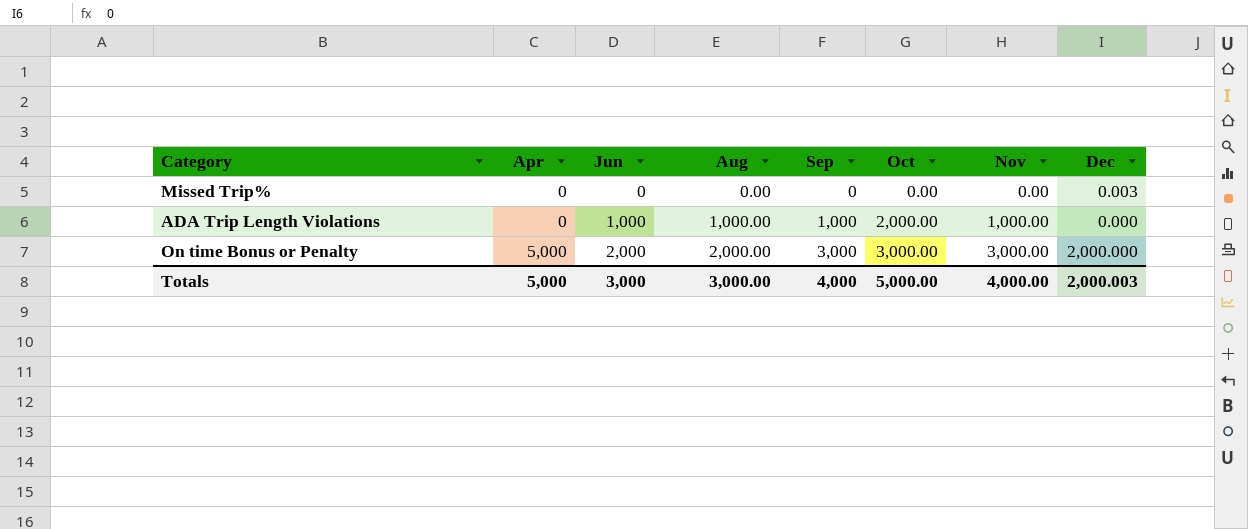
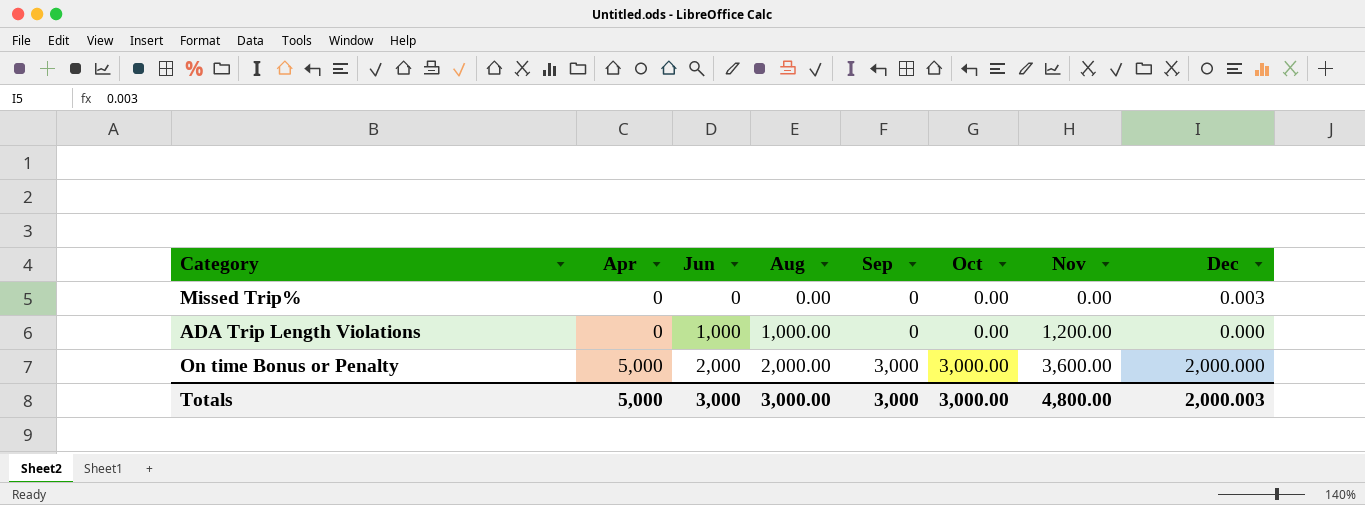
ADA Trip Length Violations | Sep: 1,000 -> 0
ADA Trip Length Violations | Oct: 2,000.00 -> 0.00
ADA Trip Length Violations | Nov: 1,000.00 -> 1,200.00
On time Bonus or Penalty | Nov: 3,000.00 -> 3,600.00
Totals | Sep: 4,000 -> 3,000
Totals | Oct: 5,000.00 -> 3,000.00
Totals | Nov: 4,000.00 -> 4,800.00

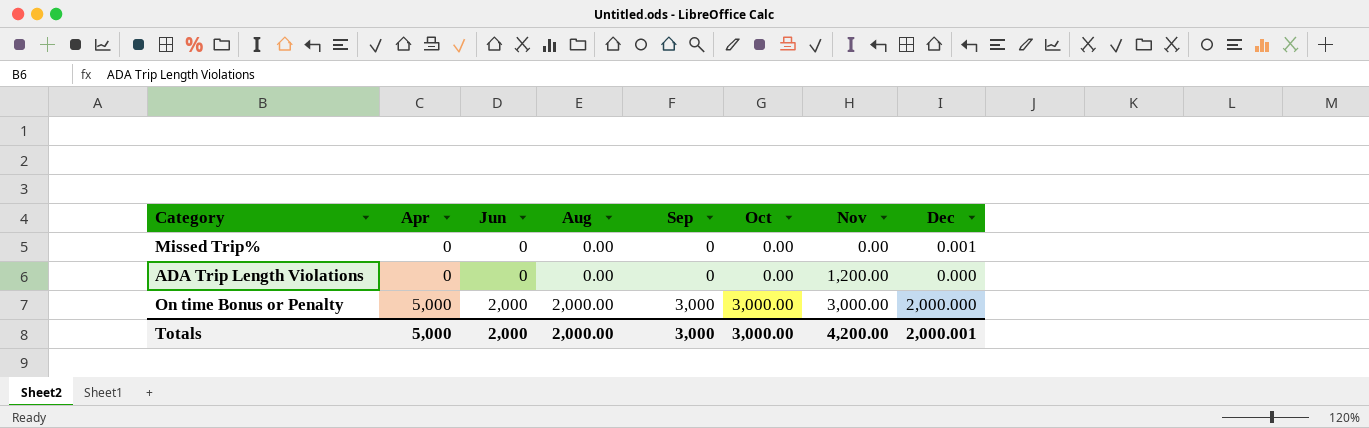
Missed Trip% | Dec: 0.003 -> 0.001
ADA Trip Length Violations | Jun: 1,000 -> 0
ADA Trip Length Violations | Aug: 1,000.00 -> 0.00
On time Bonus or Penalty | Nov: 3,600.00 -> 3,000.00
Totals | Jun: 3,000 -> 2,000
Totals | Aug: 3,000.00 -> 2,000.00
Totals | Nov: 4,800.00 -> 4,200.00
Totals | Dec: 2,000.003 -> 2,000.001

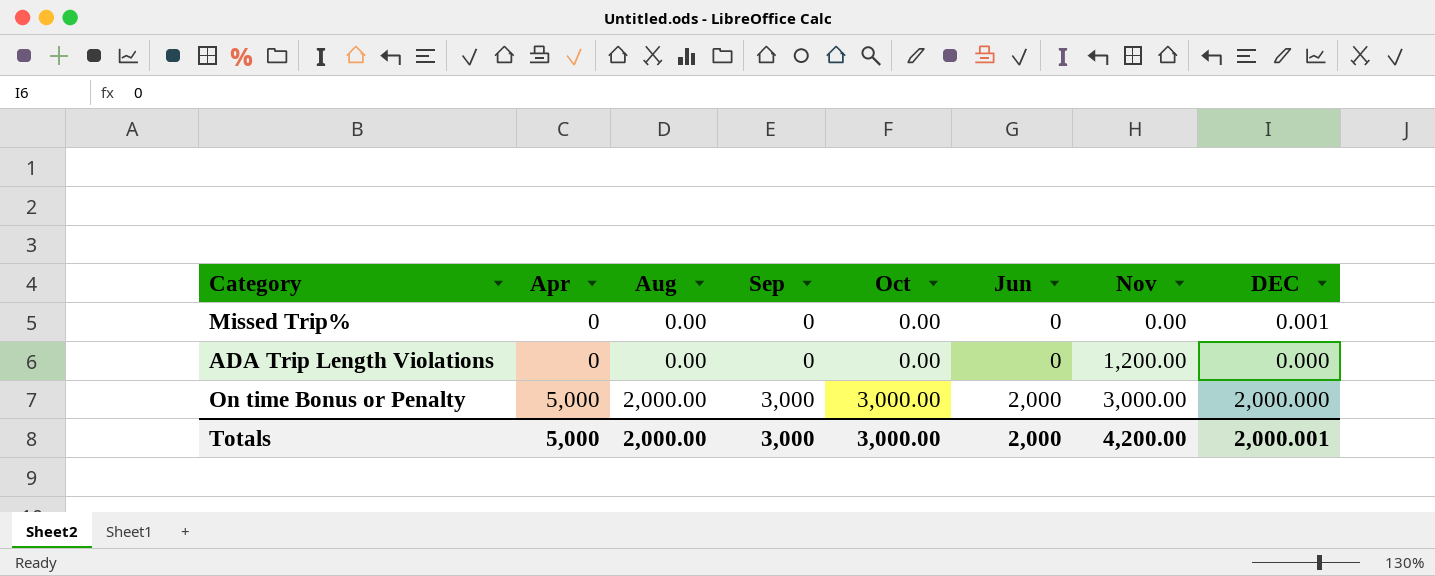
column Jun | position: 3 -> 6
column name: Dec -> DEC

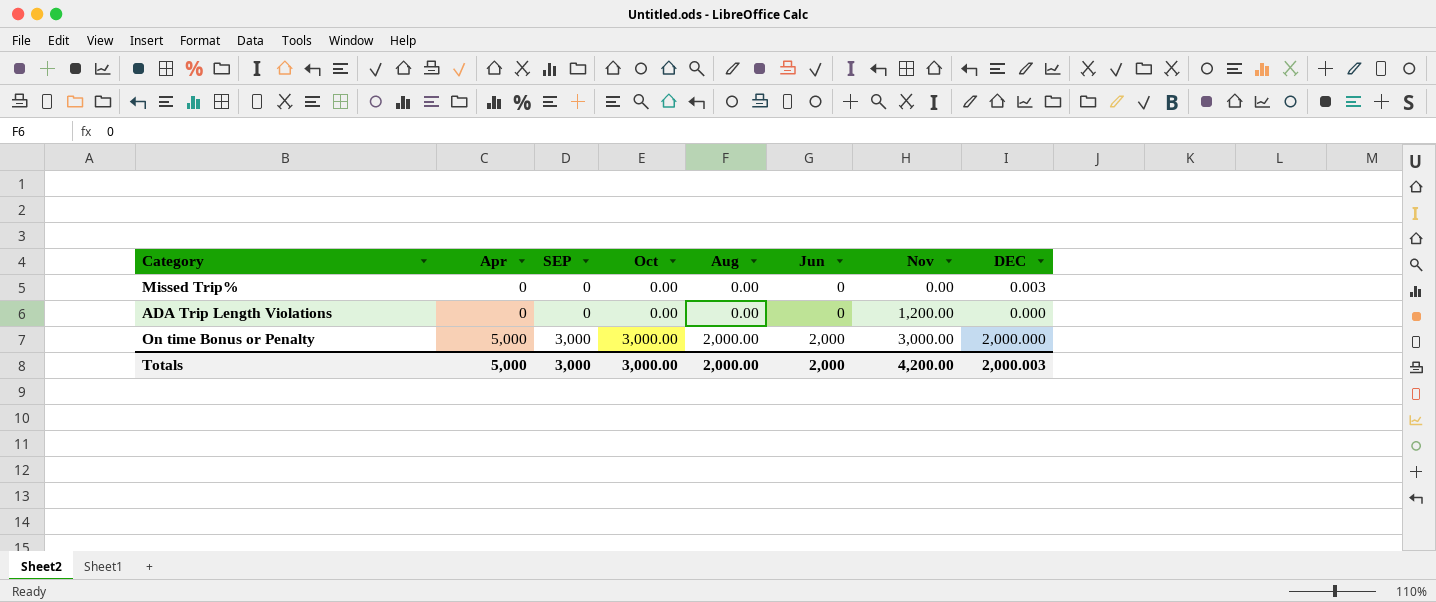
column name: Sep -> SEP
column Aug | position: 3 -> 5
Missed Trip% | DEC: 0.001 -> 0.003
Totals | DEC: 2,000.001 -> 2,000.003

